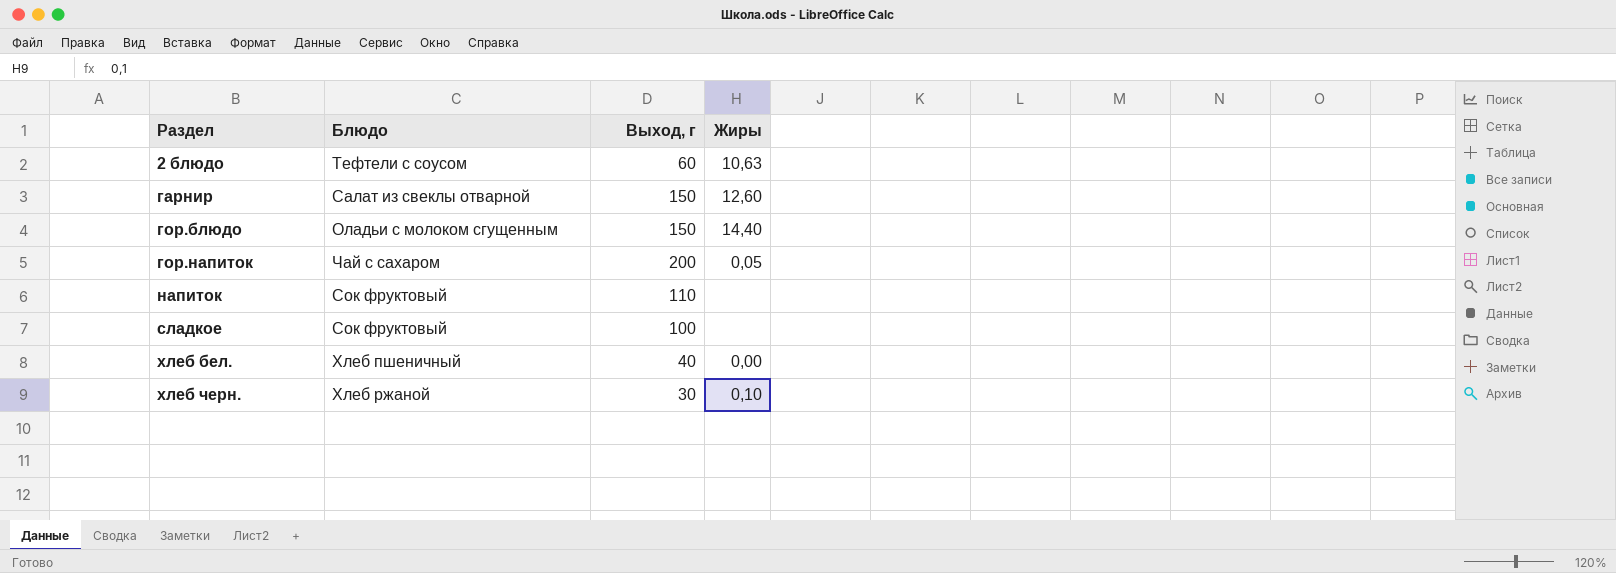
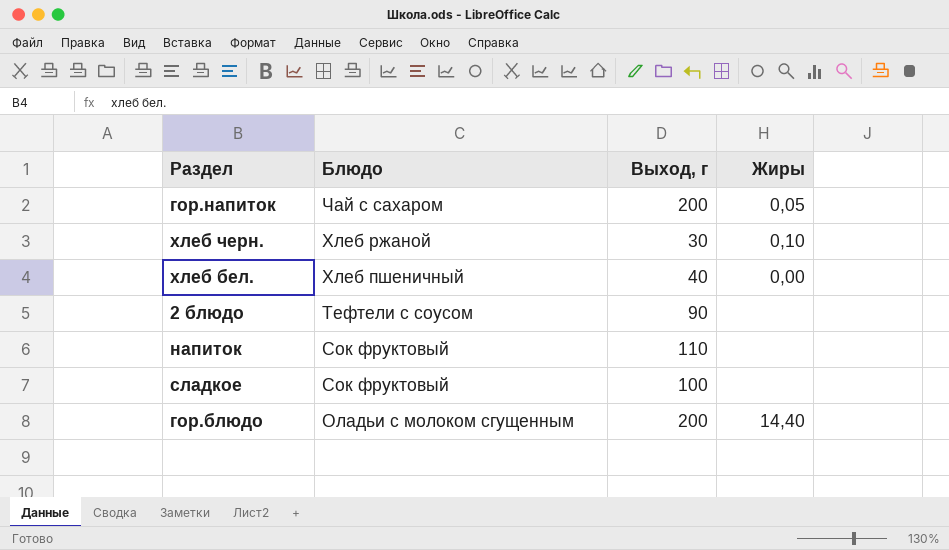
row order: Раздел ascending -> Блюдо descending
row гарнир: Салат из свеклы отварной | 150 | 12,60 -> none
2 блюдо | Выход, г: 60 -> 90
2 блюдо | Жиры: 10,63 -> none
гор.блюдо | Выход, г: 150 -> 200

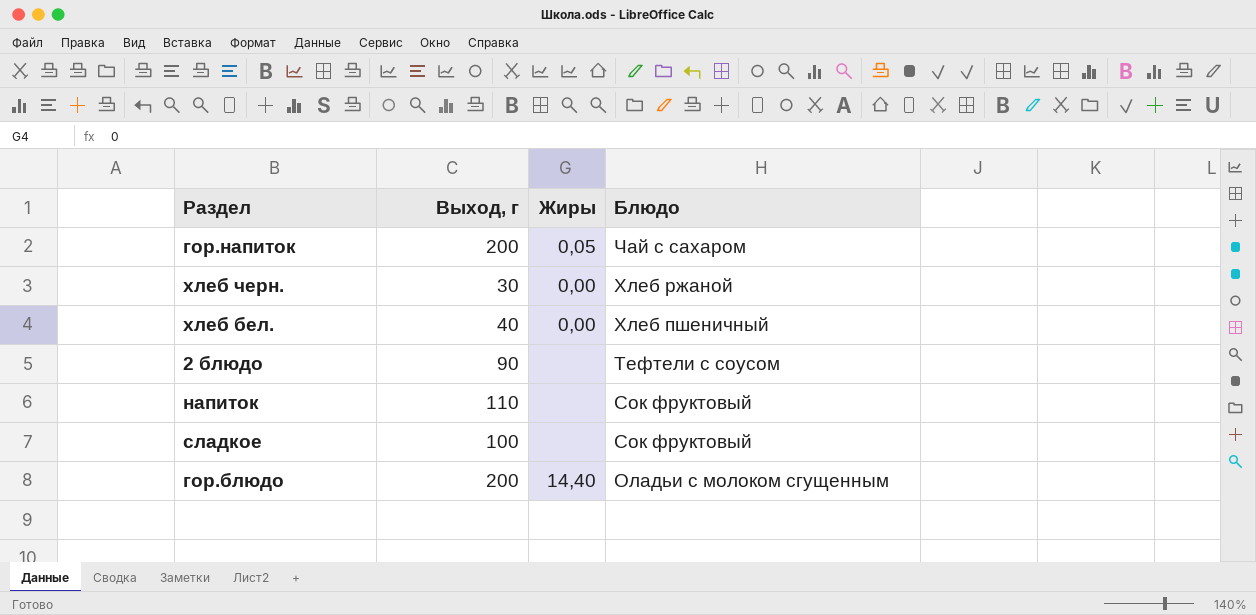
column Блюдо | position: 2 -> 4
хлеб черн. | Жиры: 0,10 -> 0,00

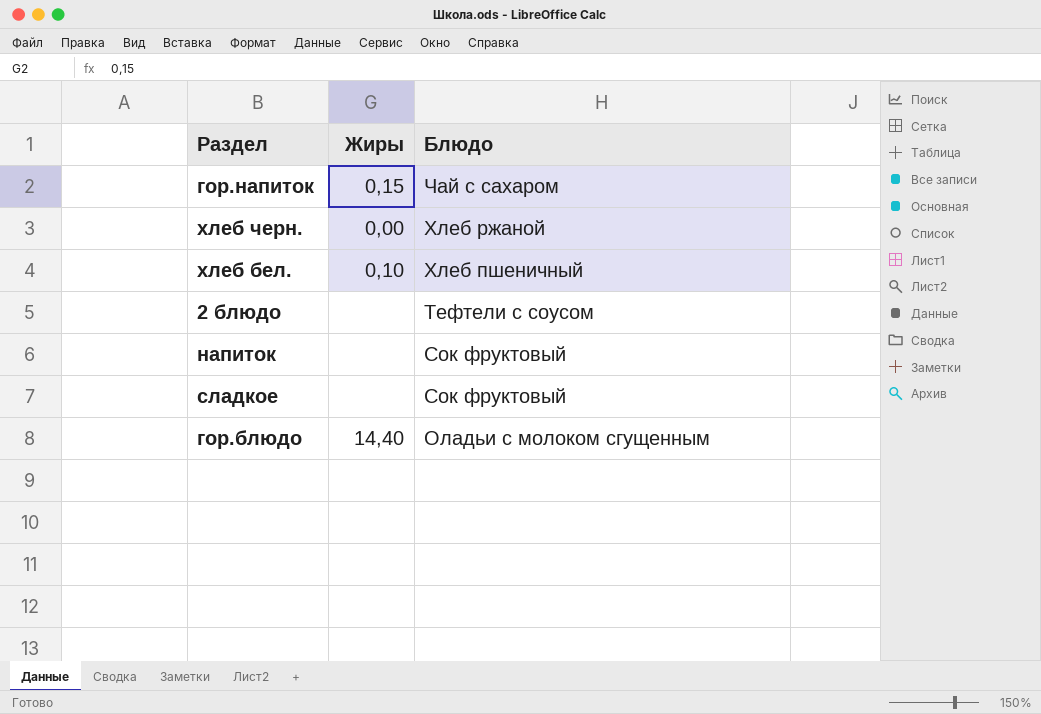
column Выход, г | position: 2 -> none
гор.напиток | Жиры: 0,05 -> 0,15
хлеб бел. | Жиры: 0,00 -> 0,10

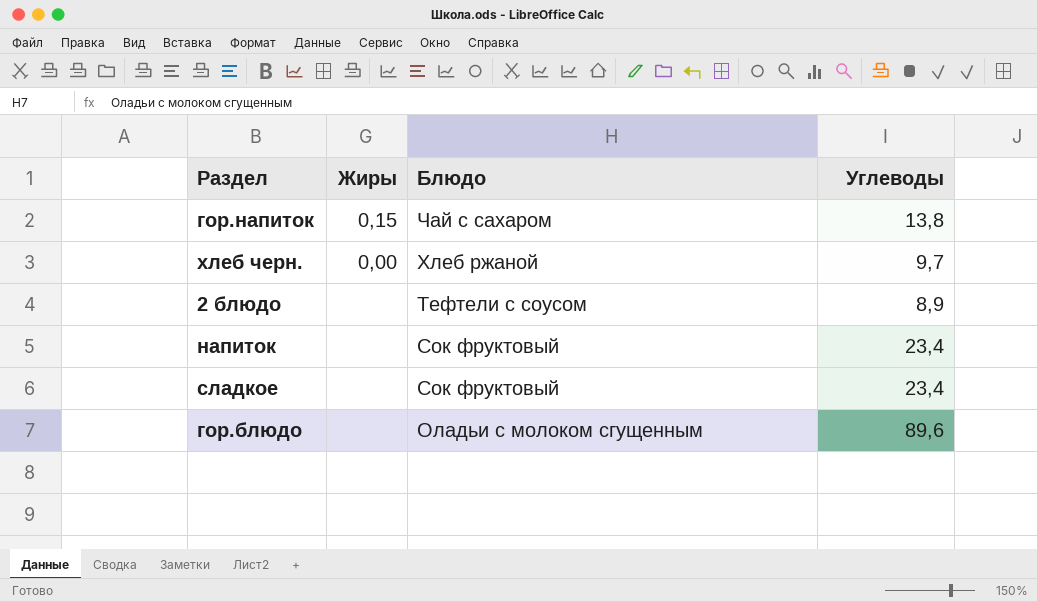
column Углеводы | position: none -> 4
row хлеб бел.: 0,10 | Хлеб пшеничный -> none
гор.блюдо | Жиры: 14,40 -> none

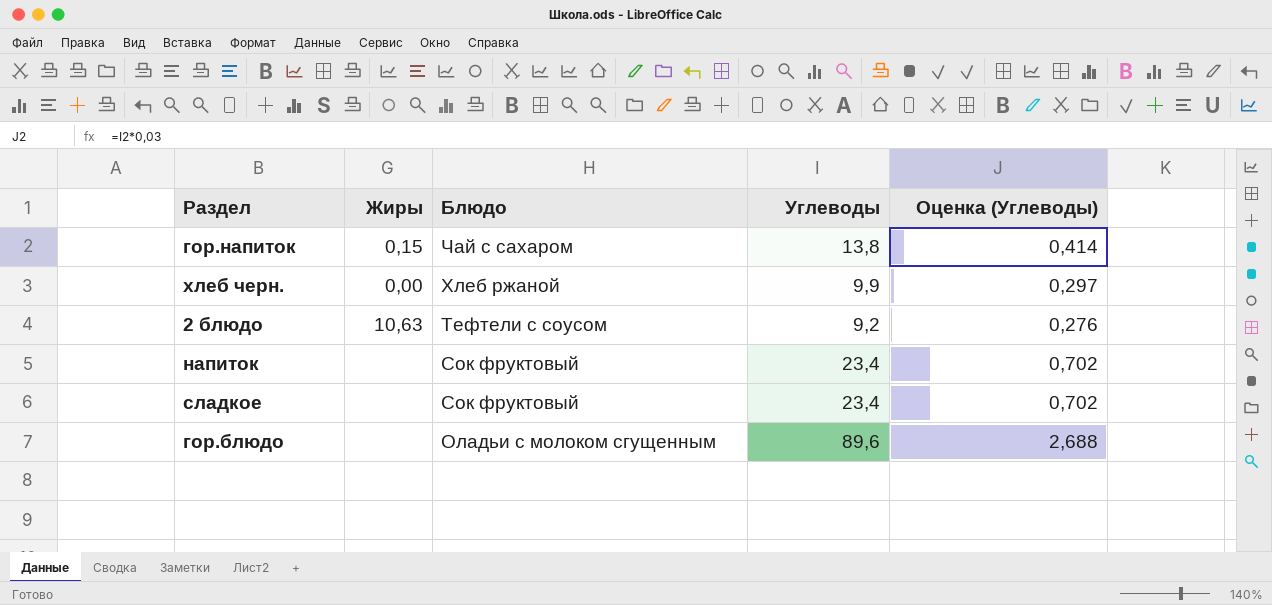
column Оценка (Углеводы) | formula: none -> [Углеводы] * 0,03
хлеб черн. | Углеводы: 9,7 -> 9,9
2 блюдо | Жиры: none -> 10,63
2 блюдо | Углеводы: 8,9 -> 9,2

